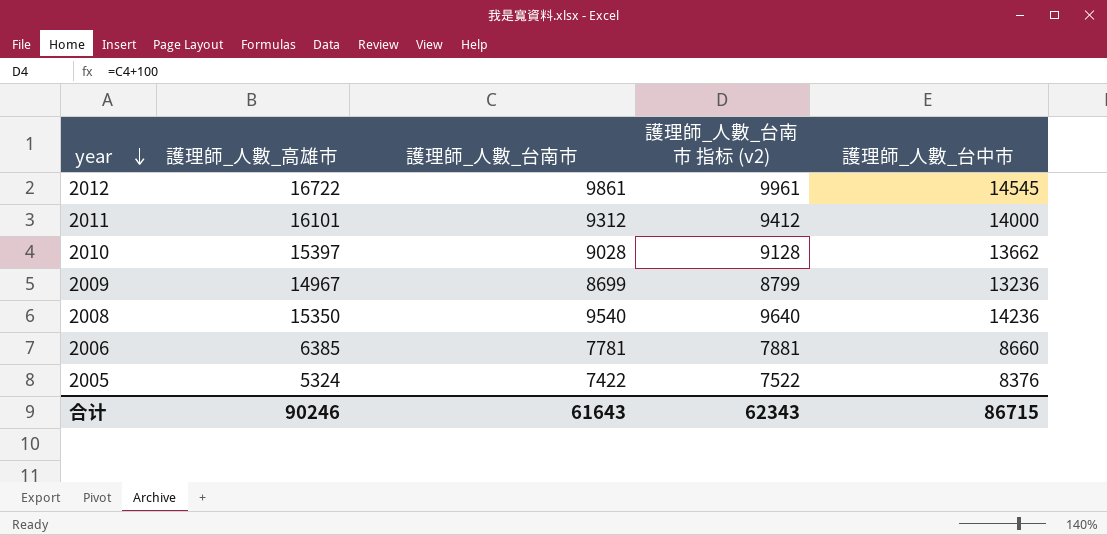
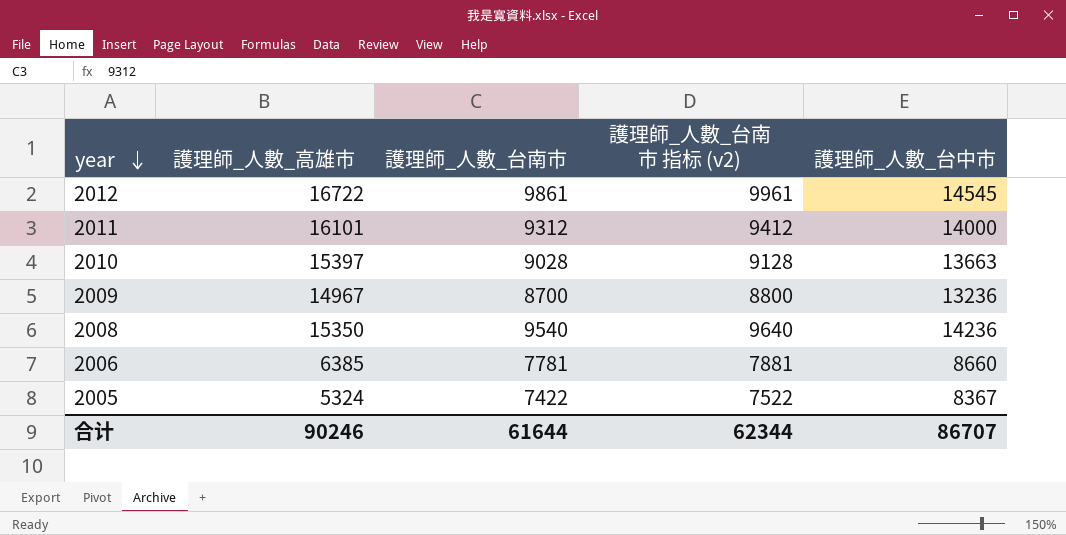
2010 | 護理師_人數_台中市: 13662 -> 13663
2009 | 護理師_人數_台南市: 8699 -> 8700
2009 | 護理師_人數_台南市 指标 (v2): 8799 -> 8800
2005 | 護理師_人數_台中市: 8376 -> 8367
合计 | 護理師_人數_台南市: 61643 -> 61644
合计 | 護理師_人數_台南市 指标 (v2): 62343 -> 62344
合计 | 護理師_人數_台中市: 86715 -> 86707

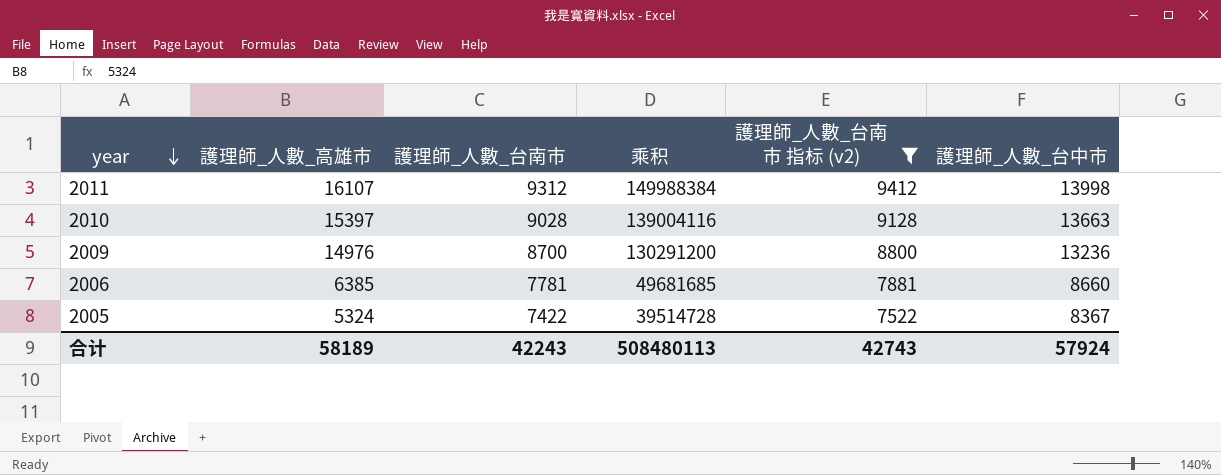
filter: none -> 護理師_人數_台南市 指标 (v2) <= 9412
column 乘积 | formula: none -> [護理師_人數_高雄市] * [護理師_人數_台南市]
2011 | 護理師_人數_高雄市: 16101 -> 16107
2011 | 護理師_人數_台中市: 14000 -> 13998
2009 | 護理師_人數_高雄市: 14967 -> 14976
合计 | 護理師_人數_高雄市: 90246 -> 58189
合计 | 護理師_人數_台南市: 61644 -> 42243
合计 | 護理師_人數_台南市 指标 (v2): 62344 -> 42743
合计 | 護理師_人數_台中市: 86707 -> 57924

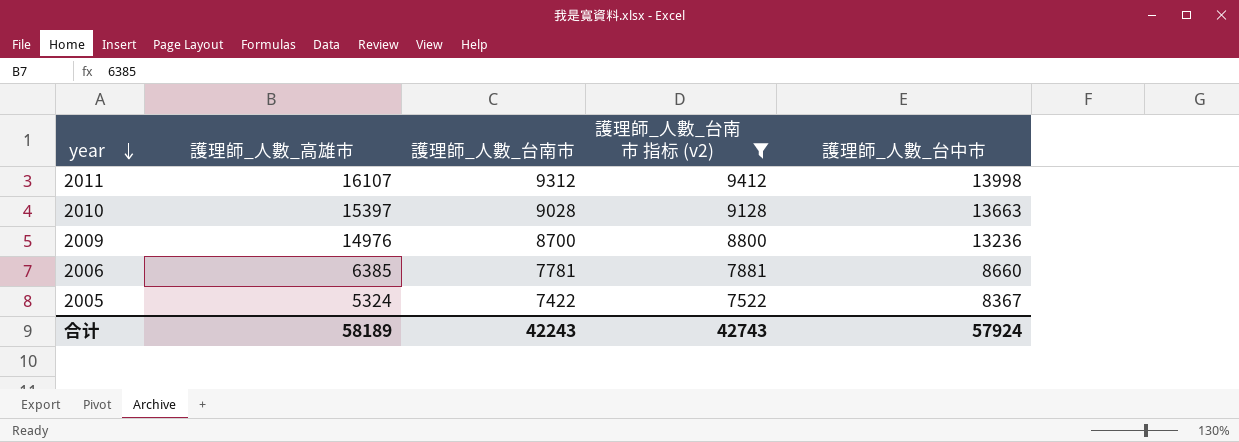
column 乘积 | formula: [護理師_人數_高雄市] * [護理師_人數_台南市] -> none

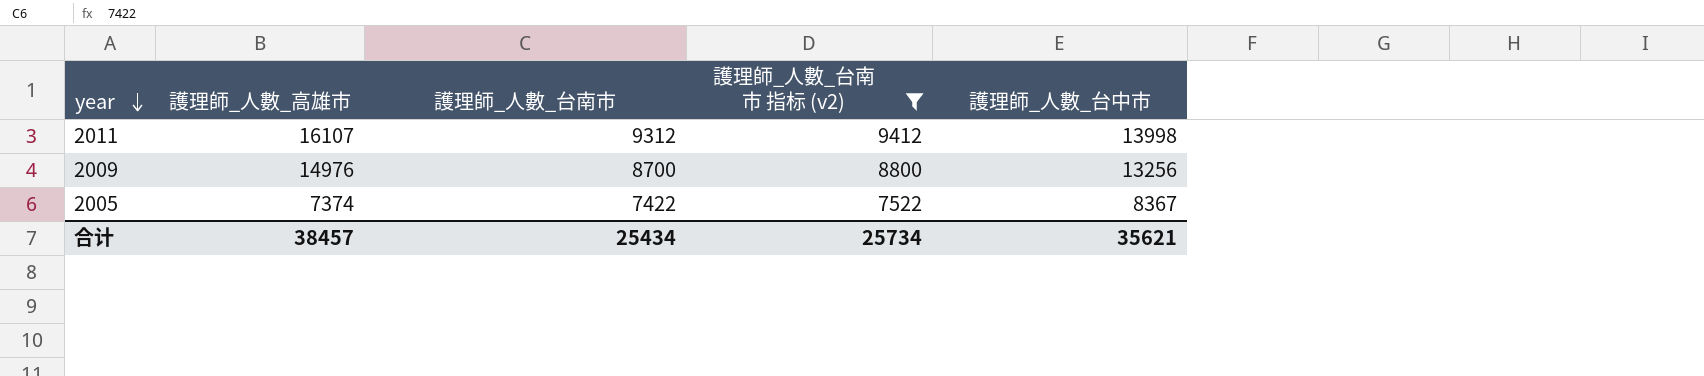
row 2010: 15397 | 9028 | 9128 | 13663 -> none
row 2006: 6385 | 7781 | 7881 | 8660 -> none
2009 | 護理師_人數_台中市: 13236 -> 13256
2005 | 護理師_人數_高雄市: 5324 -> 7374
合计 | 護理師_人數_高雄市: 58189 -> 38457
合计 | 護理師_人數_台南市: 42243 -> 25434
合计 | 護理師_人數_台南市 指标 (v2): 42743 -> 25734
合计 | 護理師_人數_台中市: 57924 -> 35621

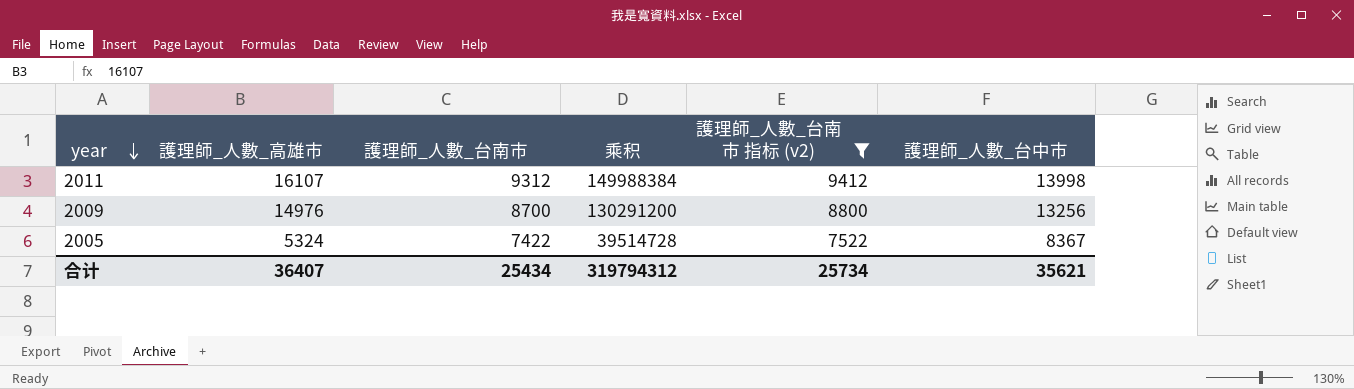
column 乘积 | formula: none -> [護理師_人數_高雄市] * [護理師_人數_台南市]
2005 | 護理師_人數_高雄市: 7374 -> 5324
合计 | 護理師_人數_高雄市: 38457 -> 36407

